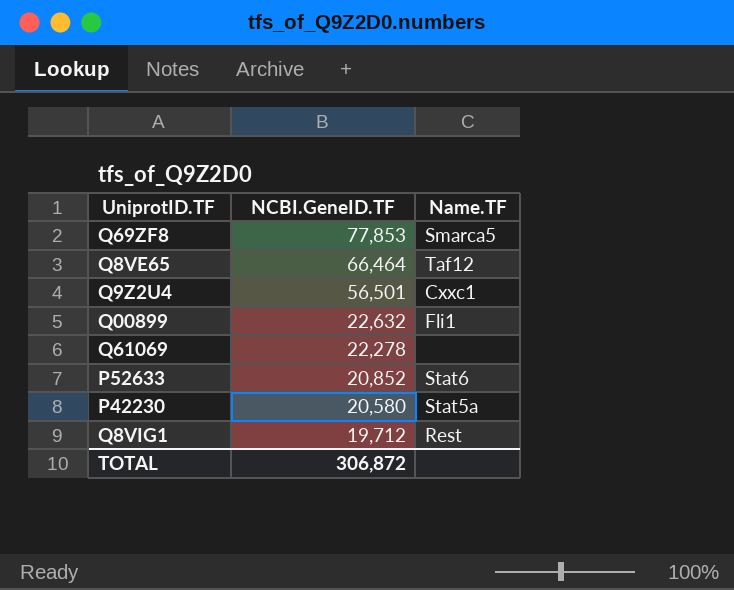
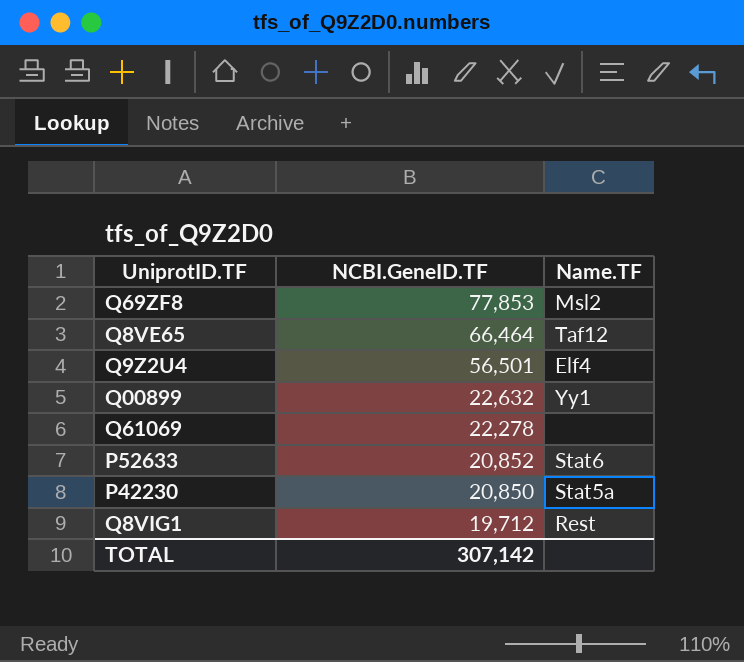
Q69ZF8 | Name.TF: Smarca5 -> Msl2
Q9Z2U4 | Name.TF: Cxxc1 -> Elf4
Q00899 | Name.TF: Fli1 -> Yy1
P42230 | NCBI.GeneID.TF: 20,580 -> 20,850
TOTAL | NCBI.GeneID.TF: 306,872 -> 307,142

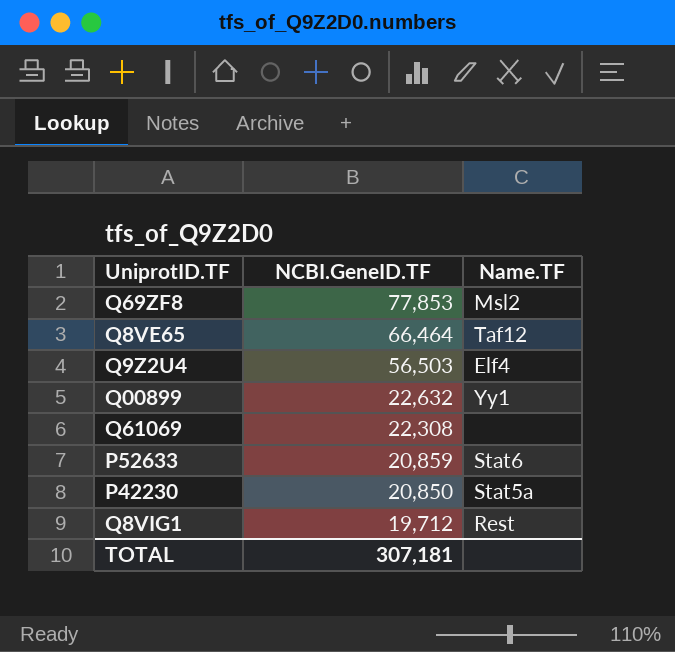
Q9Z2U4 | NCBI.GeneID.TF: 56,501 -> 56,503
Q61069 | NCBI.GeneID.TF: 22,278 -> 22,308
P52633 | NCBI.GeneID.TF: 20,852 -> 20,859
TOTAL | NCBI.GeneID.TF: 307,142 -> 307,181

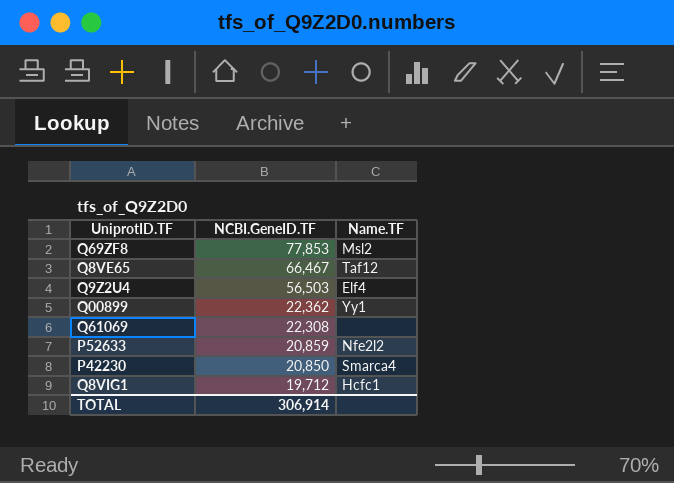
Q8VE65 | NCBI.GeneID.TF: 66,464 -> 66,467
Q00899 | NCBI.GeneID.TF: 22,632 -> 22,362
P52633 | Name.TF: Stat6 -> Nfe2l2
P42230 | Name.TF: Stat5a -> Smarca4
Q8VIG1 | Name.TF: Rest -> Hcfc1
TOTAL | NCBI.GeneID.TF: 307,181 -> 306,914

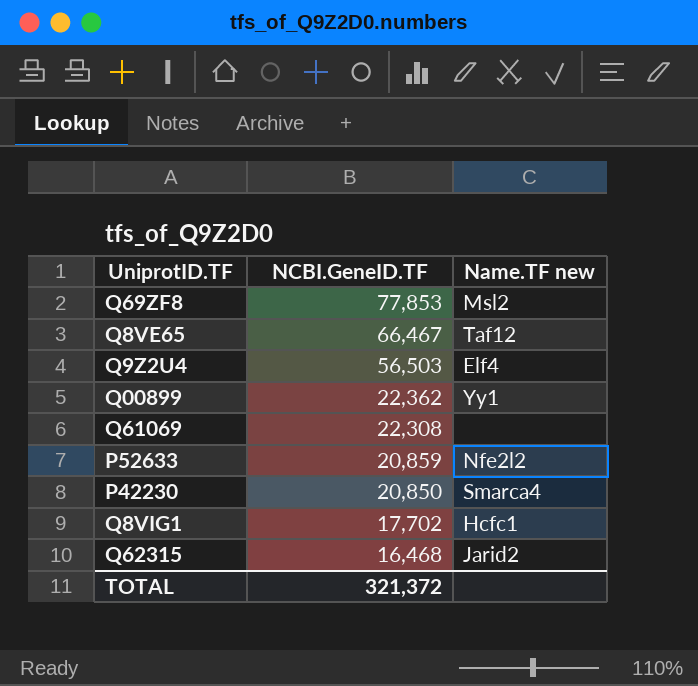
column name: Name.TF -> Name.TF new
Q8VIG1 | NCBI.GeneID.TF: 19,712 -> 17,702
row Q62315: none -> 16,468 | Jarid2
TOTAL | NCBI.GeneID.TF: 306,914 -> 321,372

